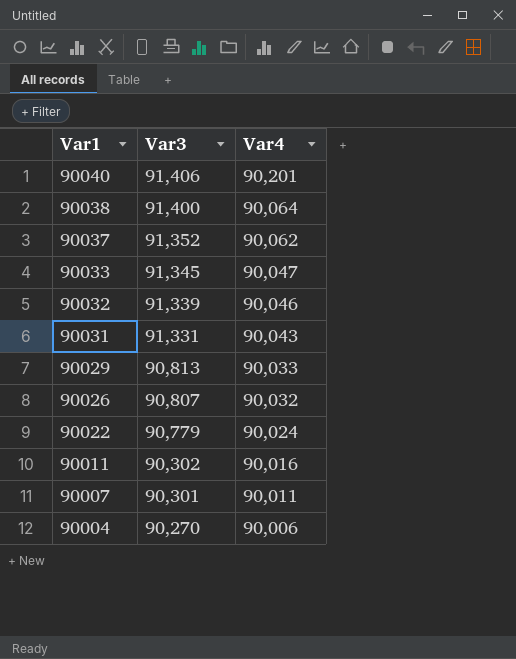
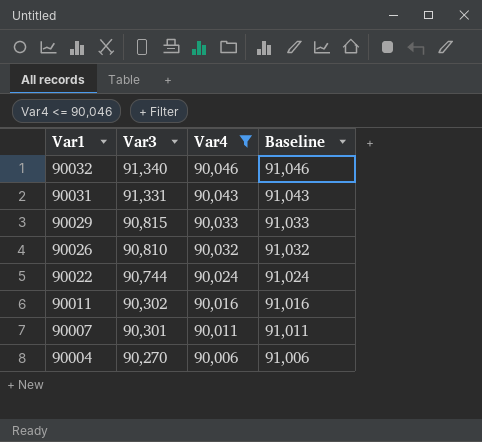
filter: none -> Var4 <= 90,046
column Baseline | formula: none -> [Var4] + 1000
90032 | Var3: 91,339 -> 91,340
90029 | Var3: 90,813 -> 90,815
90026 | Var3: 90,807 -> 90,810
90022 | Var3: 90,779 -> 90,744

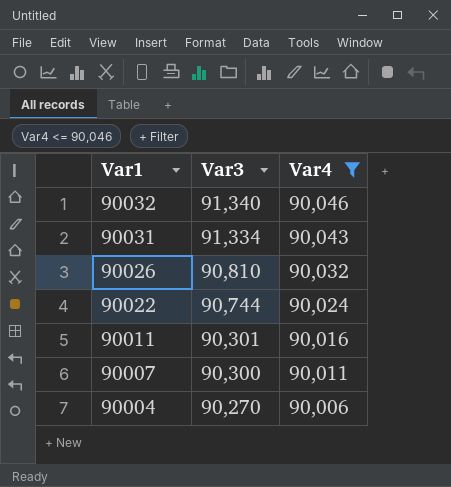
column Baseline | formula: [Var4] + 1000 -> none
row 90029: 90,815 | 90,033 | 91,033 -> none
90031 | Var3: 91,331 -> 91,334
90011 | Var3: 90,302 -> 90,301
90007 | Var3: 90,301 -> 90,300

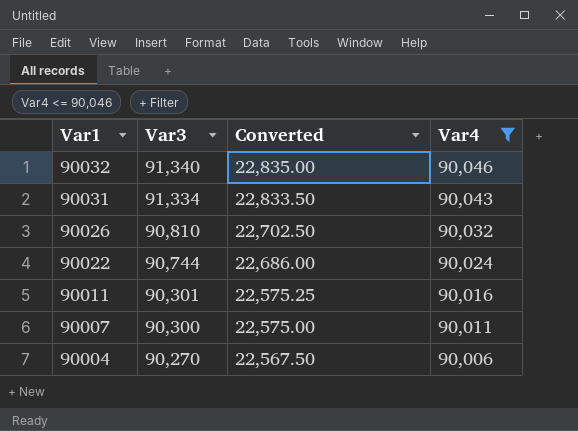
column Converted | formula: none -> [Var3] * 0.25

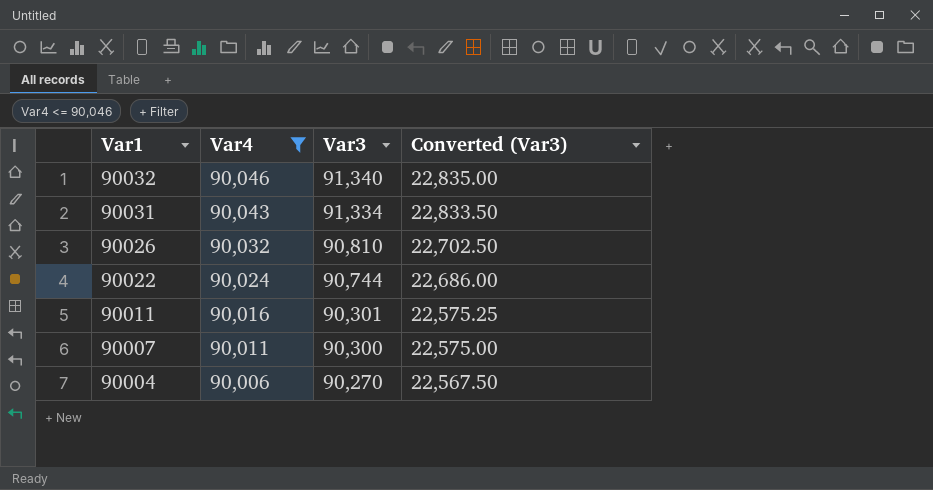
column Var4 | position: 4 -> 2
column name: Converted -> Converted (Var3)

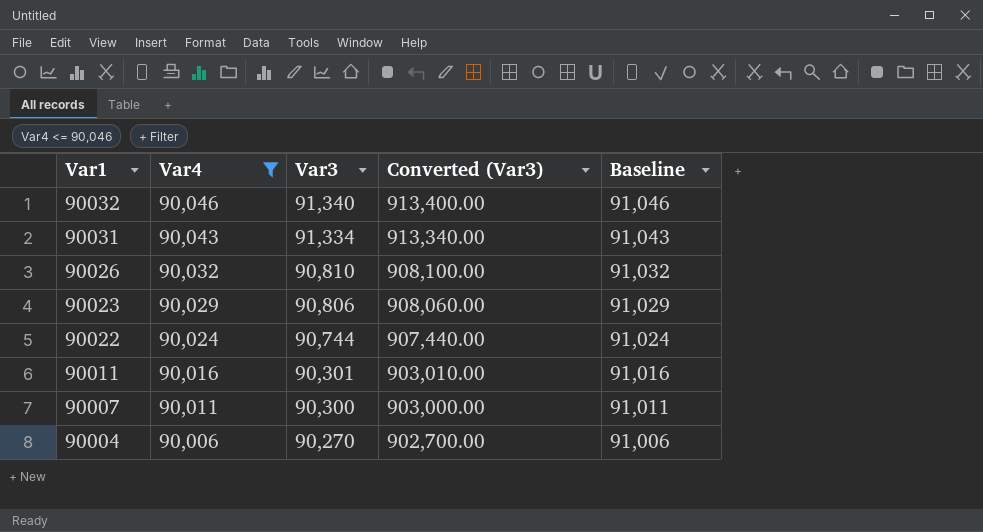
column Converted (Var3) | formula: [Var3] * 0.25 -> [Var3] * 10
column Baseline | formula: none -> [Var4] + 1000
row 90023: none -> 90,029 | 90,806 | 908,060.00 | 91,029

